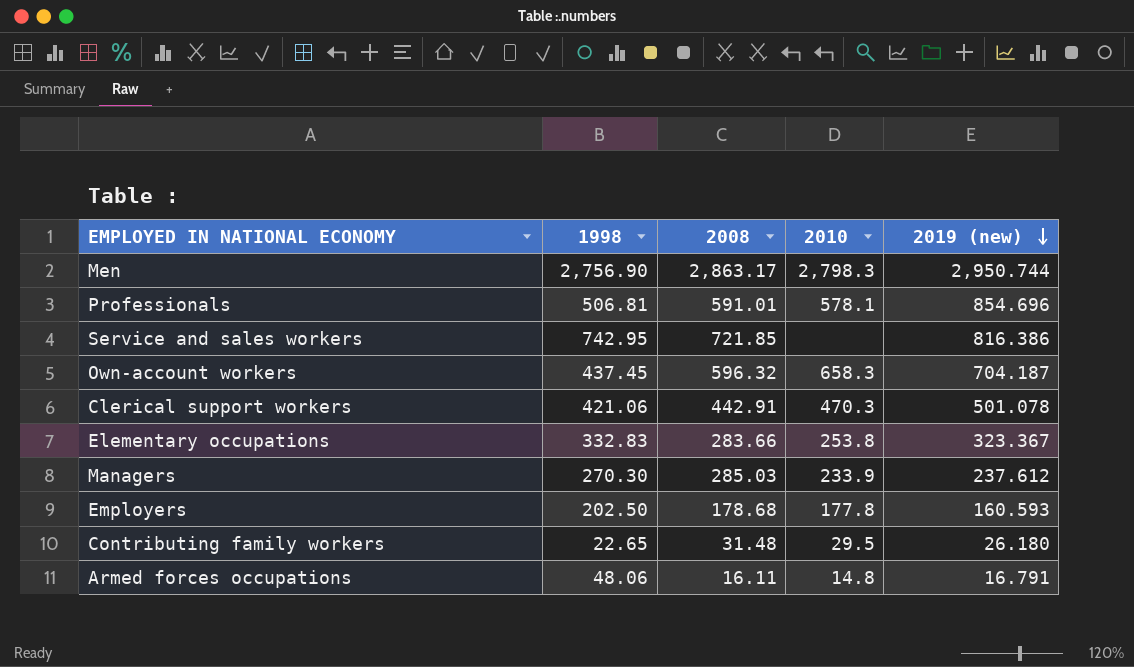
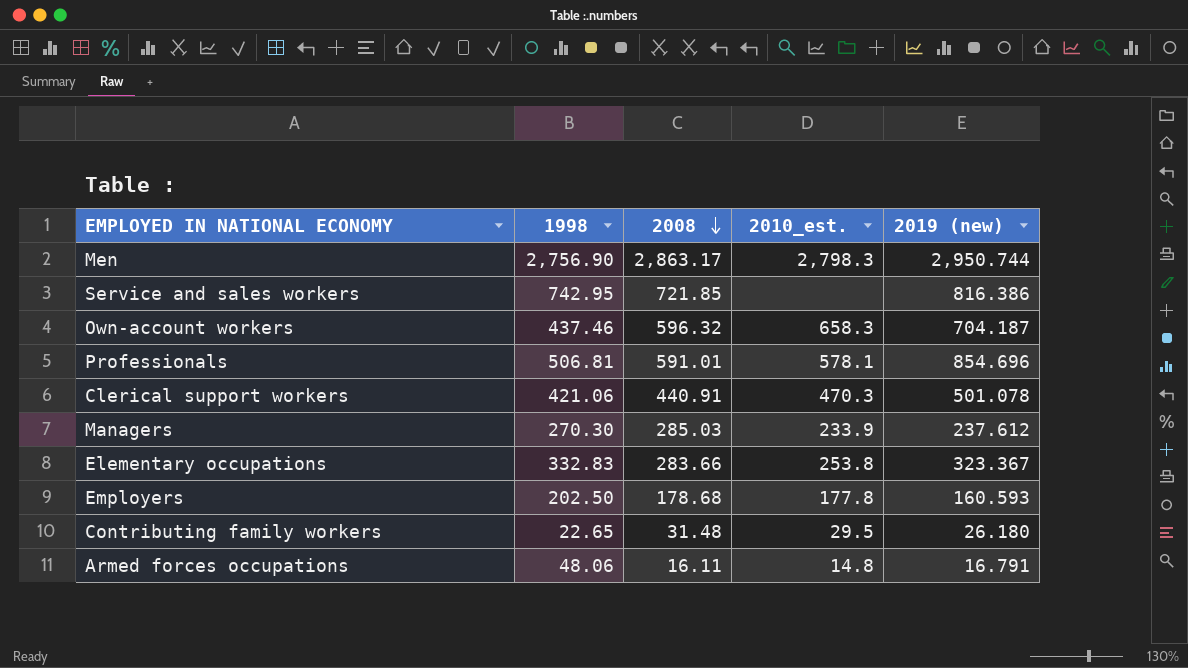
row order: 2019 (new) descending -> 2008 descending
column name: 2010 -> 2010_est.
Own-account workers | 1998: 437.45 -> 437.46
Clerical support workers | 2008: 442.91 -> 440.91

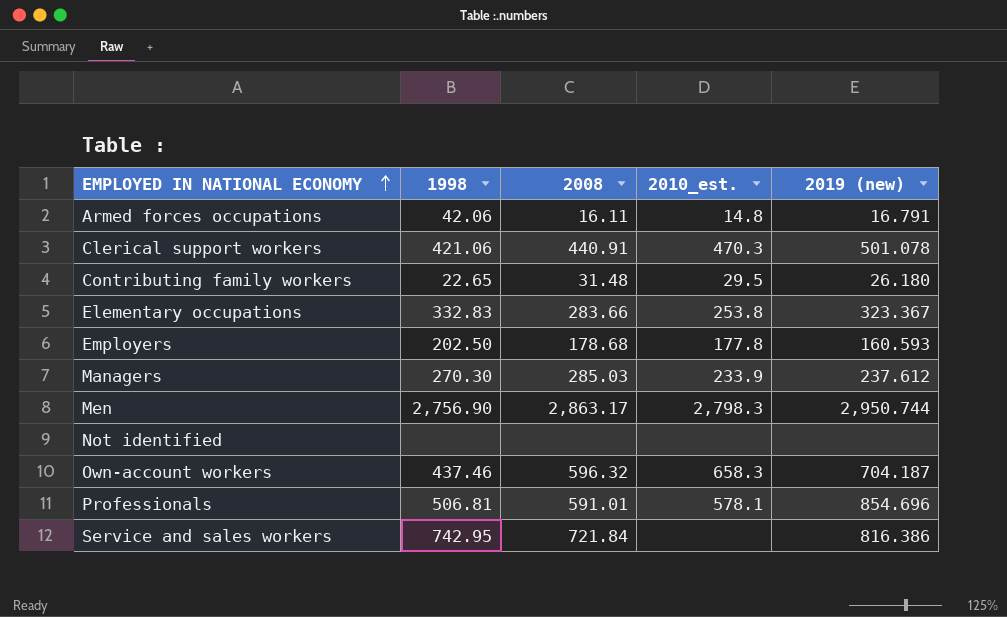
row order: 2008 descending -> EMPLOYED IN NATIONAL ECONOMY ascending
Armed forces occupations | 1998: 48.06 -> 42.06
row Not identified: none -> none | none | none | none
Service and sales workers | 2008: 721.85 -> 721.84

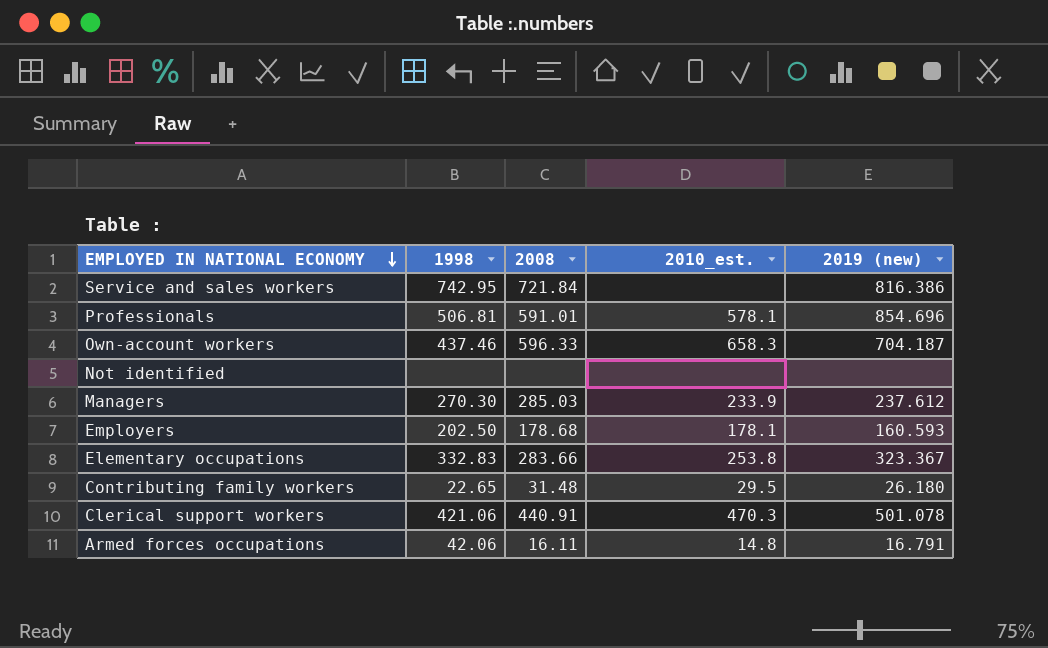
row order: EMPLOYED IN NATIONAL ECONOMY ascending -> EMPLOYED IN NATIONAL ECONOMY descending
row Men: 2,756.90 | 2,863.17 | 2,798.3 | 2,950.744 -> none
Own-account workers | 2008: 596.32 -> 596.33
Employers | 2010_est.: 177.8 -> 178.1

